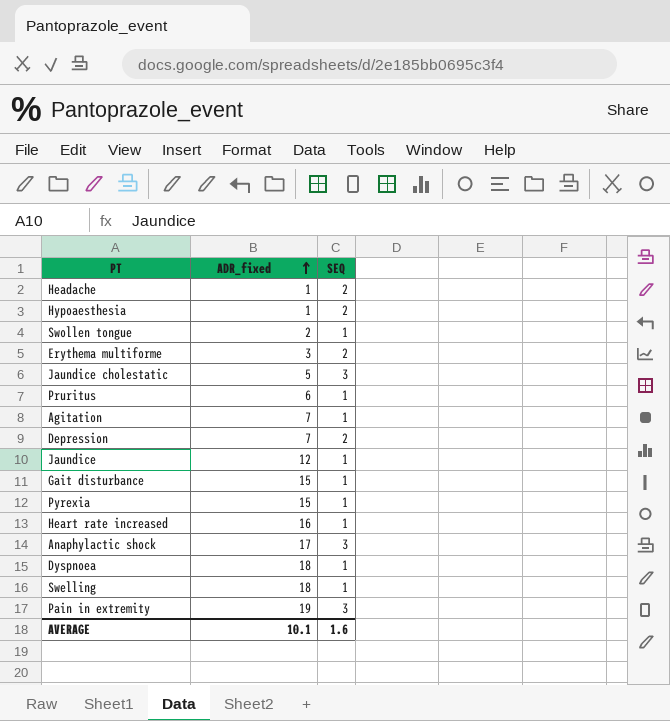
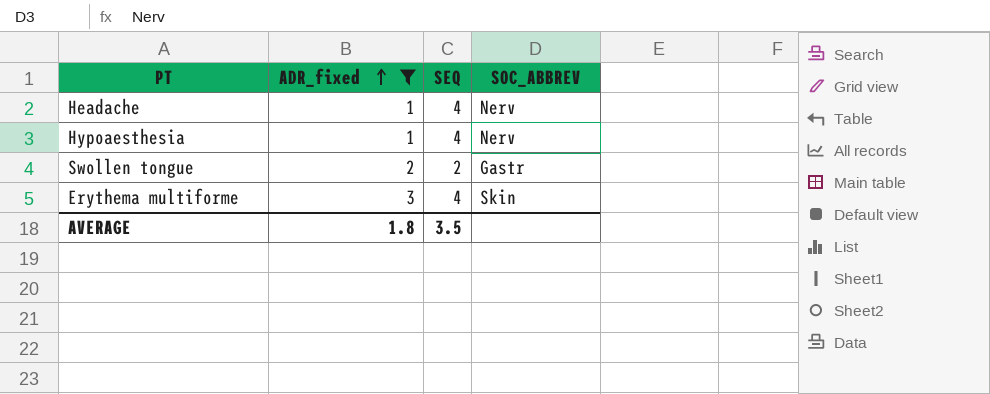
filter: none -> ADR_fixed <= 3
column SOC_ABBREV | position: none -> 4
Headache | SEQ: 2 -> 4
Hypoaesthesia | SEQ: 2 -> 4
Swollen tongue | SEQ: 1 -> 2
Erythema multiforme | SEQ: 2 -> 4
AVERAGE | ADR_fixed: 10.1 -> 1.8
AVERAGE | SEQ: 1.6 -> 3.5

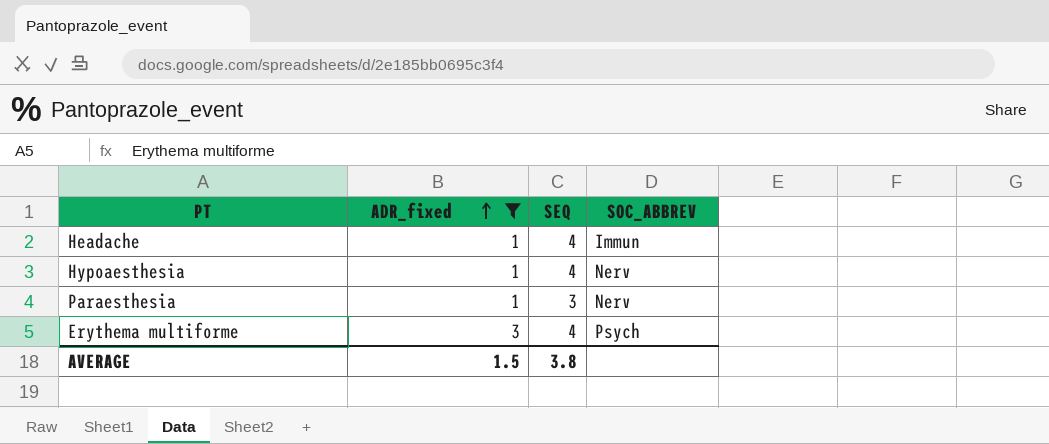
row Swollen tongue: 2 | 2 | Gastr -> none
Headache | SOC_ABBREV: Nerv -> Immun
row Paraesthesia: none -> 1 | 3 | Nerv
Erythema multiforme | SOC_ABBREV: Skin -> Psych
AVERAGE | ADR_fixed: 1.8 -> 1.5
AVERAGE | SEQ: 3.5 -> 3.8

